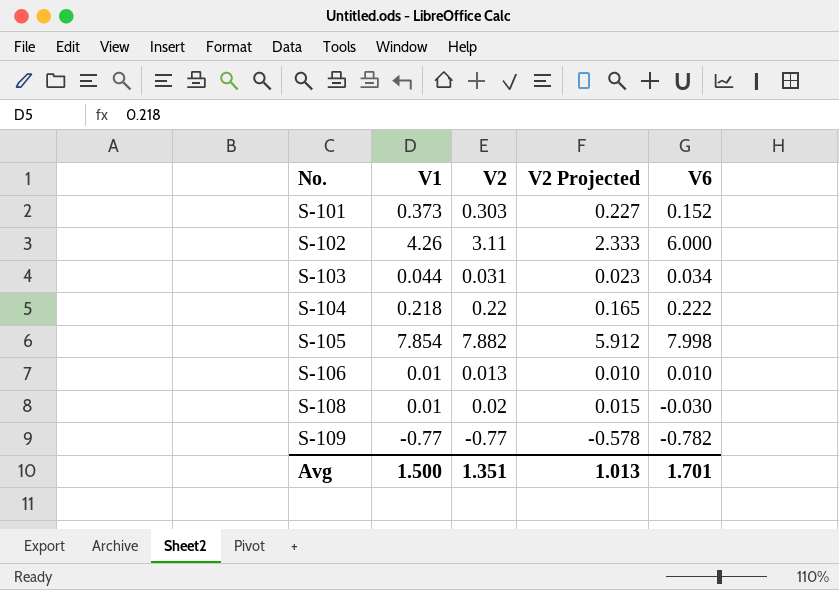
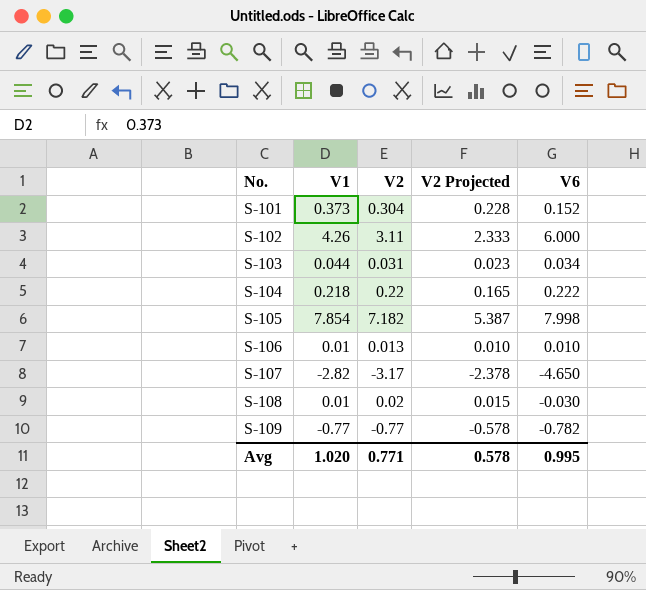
S-101 | V2: 0.303 -> 0.304
S-101 | V2 Projected: 0.227 -> 0.228
S-105 | V2: 7.882 -> 7.182
S-105 | V2 Projected: 5.912 -> 5.387
row S-107: none -> -2.82 | -3.17 | -2.378 | -4.650
Avg | V1: 1.500 -> 1.020
Avg | V2: 1.351 -> 0.771
Avg | V2 Projected: 1.013 -> 0.578
Avg | V6: 1.701 -> 0.995

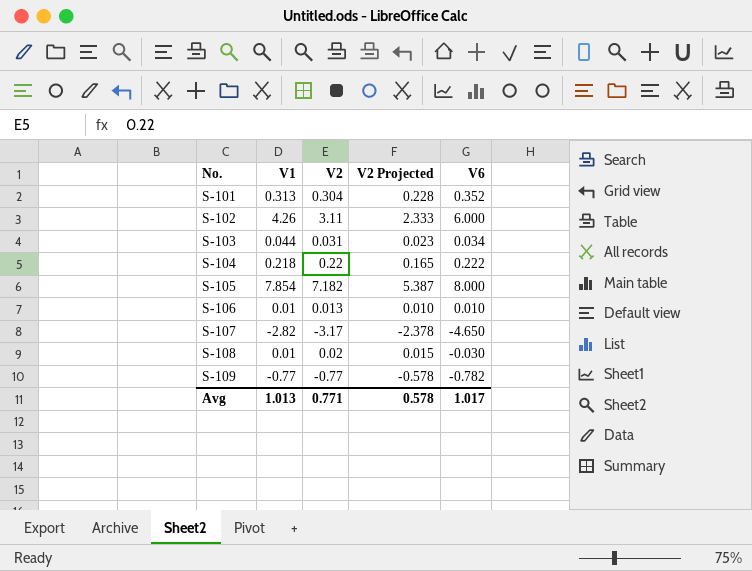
S-101 | V1: 0.373 -> 0.313
S-101 | V6: 0.152 -> 0.352
S-105 | V6: 7.998 -> 8.000
Avg | V1: 1.020 -> 1.013
Avg | V6: 0.995 -> 1.017

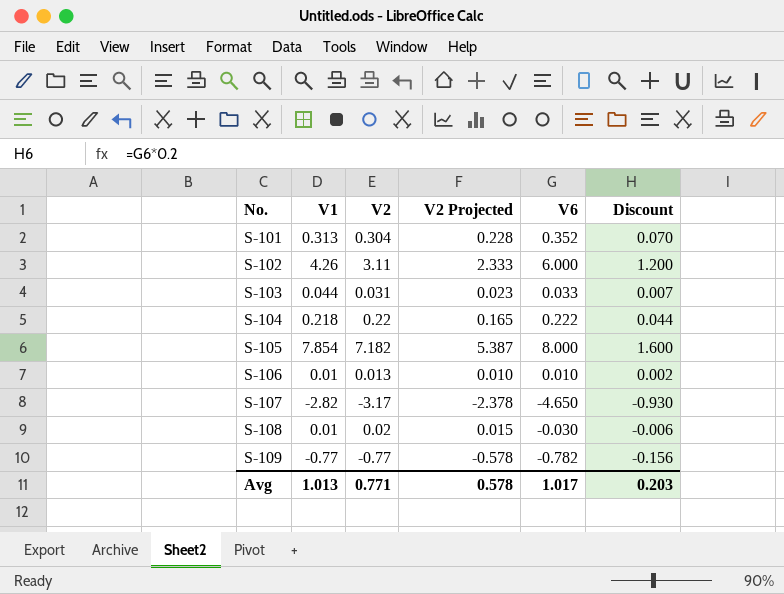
column Discount | formula: none -> [V6] * 0.2
S-103 | V6: 0.034 -> 0.033

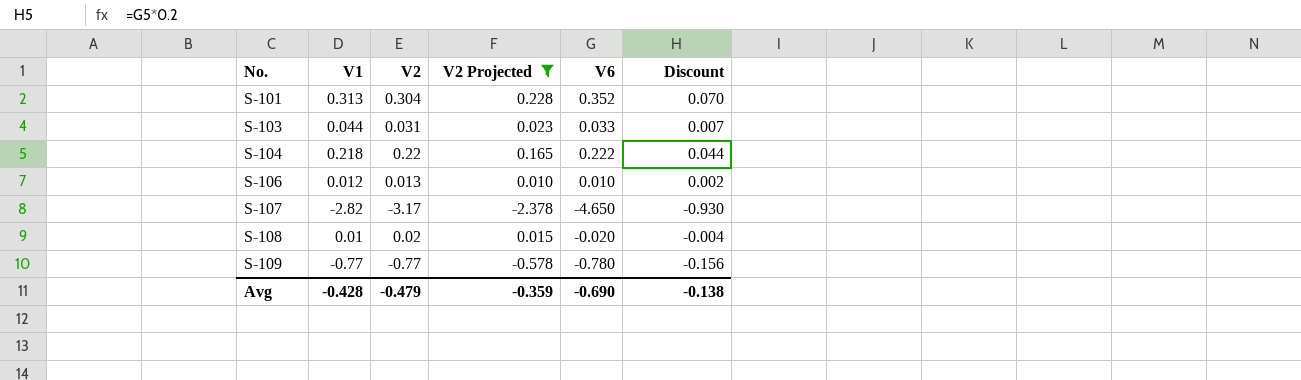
filter: none -> V2 Projected <= 0.228
S-106 | V1: 0.01 -> 0.012
S-108 | V6: -0.030 -> -0.020
S-108 | Discount: -0.006 -> -0.004
S-109 | V6: -0.782 -> -0.780
Avg | V1: 1.013 -> -0.428
Avg | V2: 0.771 -> -0.479
Avg | V2 Projected: 0.578 -> -0.359
Avg | V6: 1.017 -> -0.690
Avg | Discount: 0.203 -> -0.138

